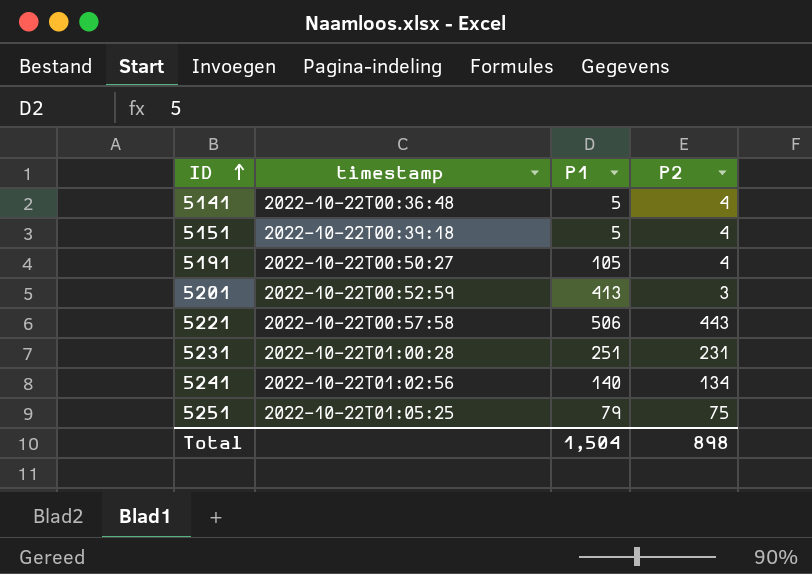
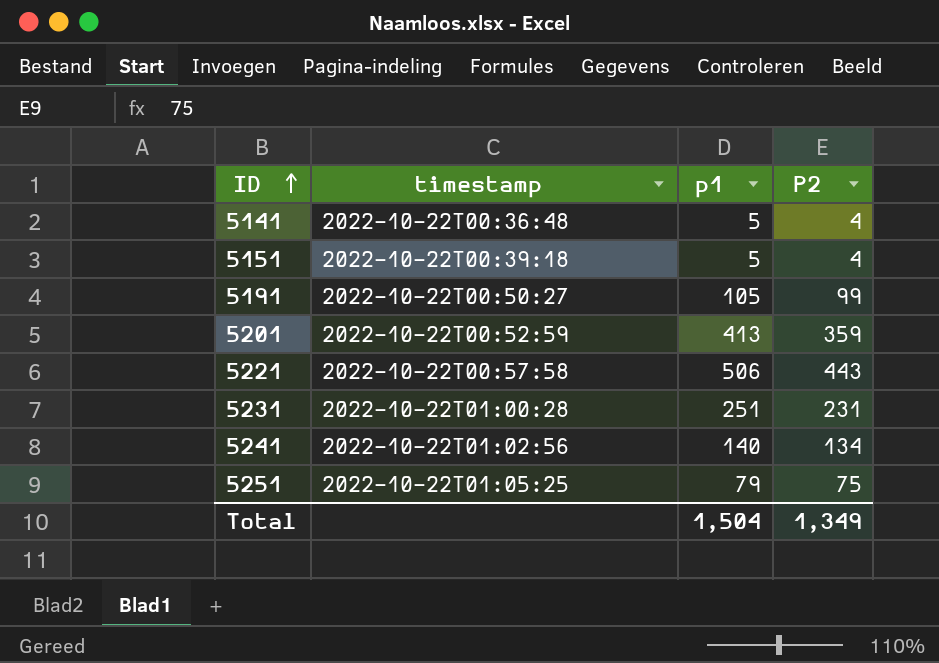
column name: P1 -> p1
5191 | P2: 4 -> 99
5201 | P2: 3 -> 359
Total | P2: 898 -> 1,349

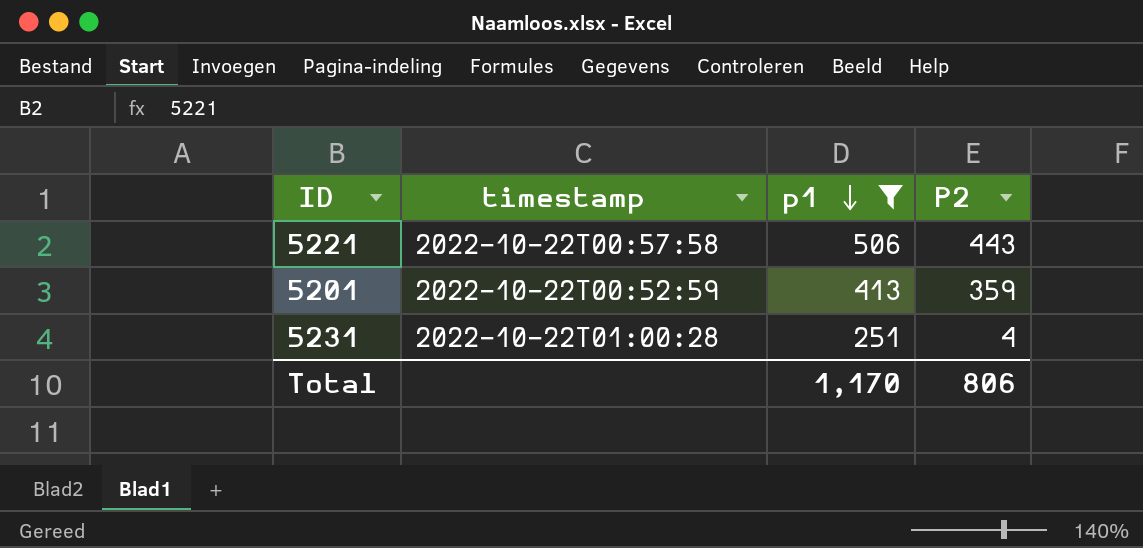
filter: none -> p1 >= 251
row order: ID ascending -> p1 descending
5231 | P2: 231 -> 4
Total | p1: 1,504 -> 1,170
Total | P2: 1,349 -> 806

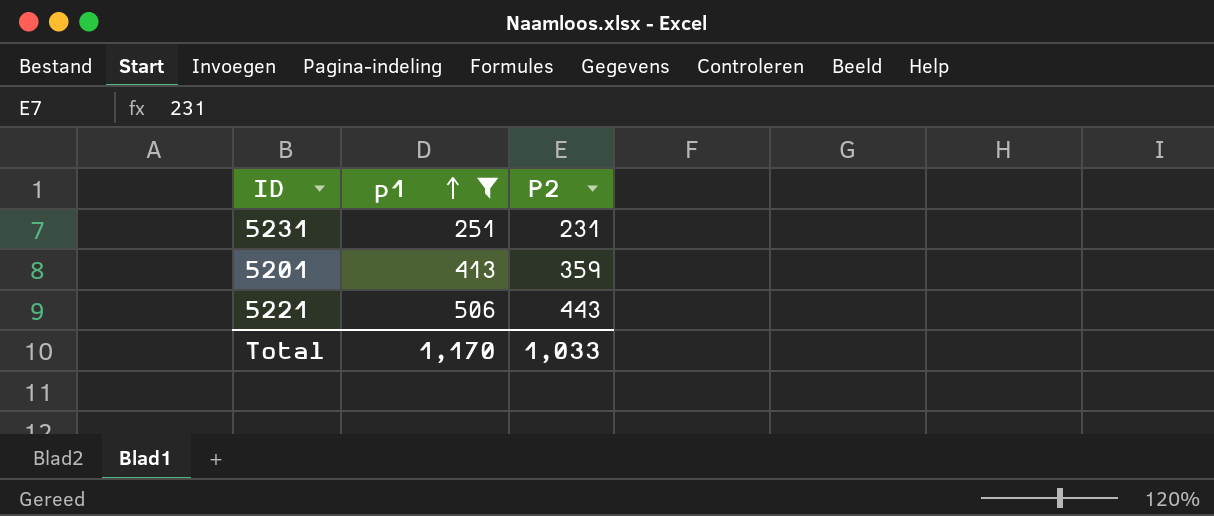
row order: p1 descending -> p1 ascending
column timestamp | position: 2 -> none
5231 | P2: 4 -> 231
Total | P2: 806 -> 1,033

